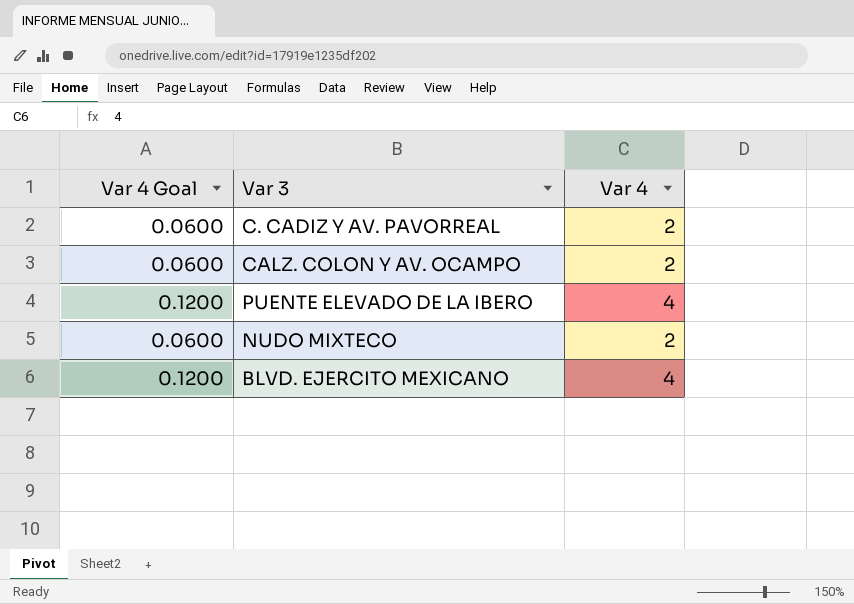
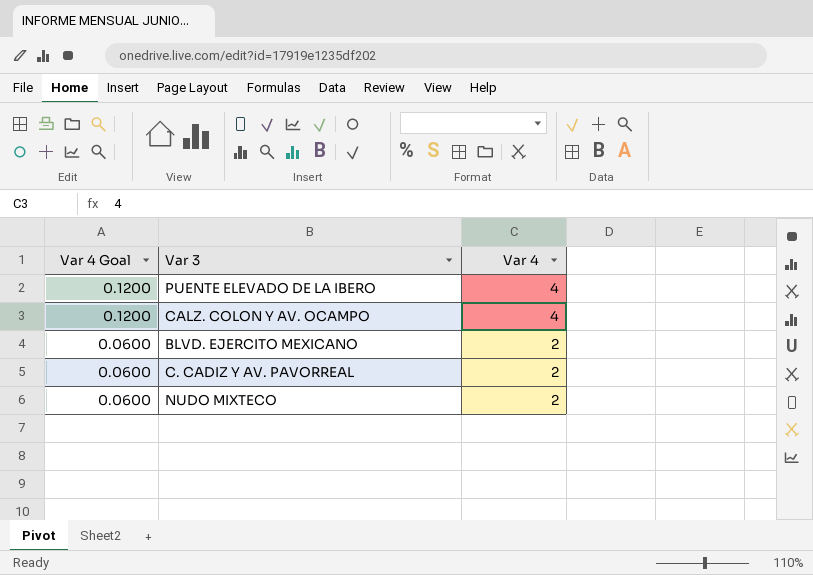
row order: none -> Var 4 Goal descending
CALZ. COLON Y AV. OCAMPO | Var 4 Goal: 0.0600 -> 0.1200
CALZ. COLON Y AV. OCAMPO | Var 4: 2 -> 4
BLVD. EJERCITO MEXICANO | Var 4 Goal: 0.1200 -> 0.0600
BLVD. EJERCITO MEXICANO | Var 4: 4 -> 2

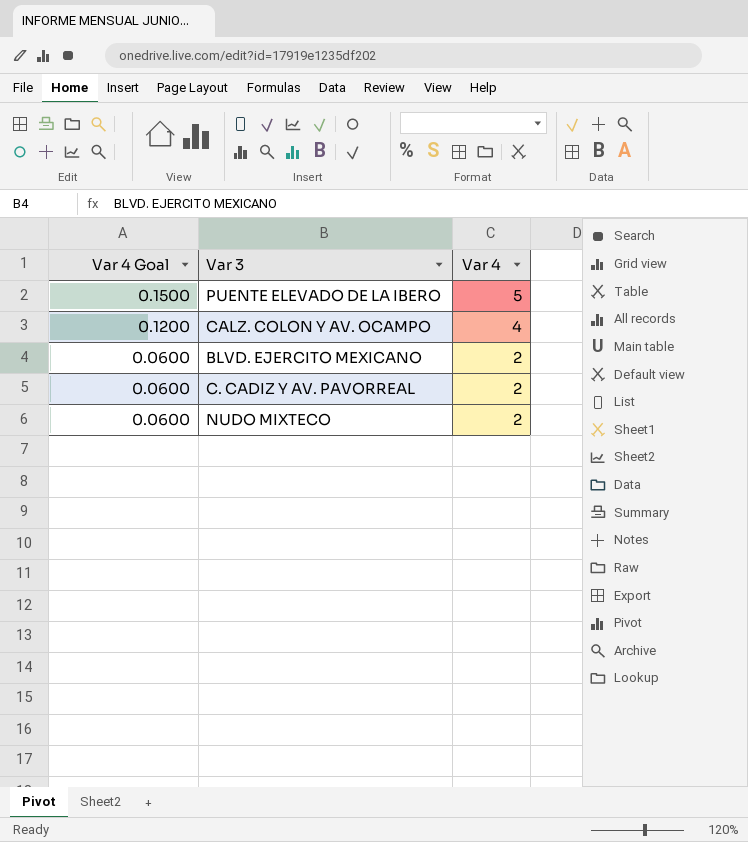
PUENTE ELEVADO DE LA IBERO | Var 4 Goal: 0.1200 -> 0.1500
PUENTE ELEVADO DE LA IBERO | Var 4: 4 -> 5

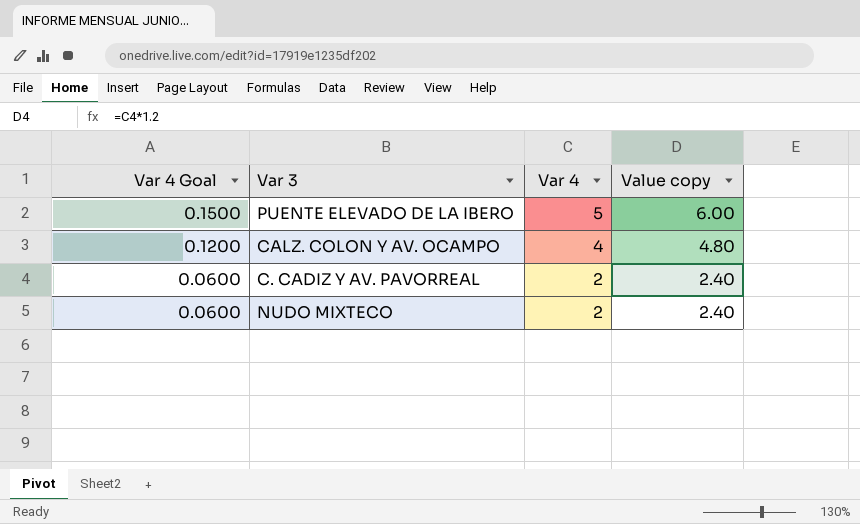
column Value copy | formula: none -> [Var 4] * 1.2
row BLVD. EJERCITO MEXICANO: 0.0600 | 2 -> none

